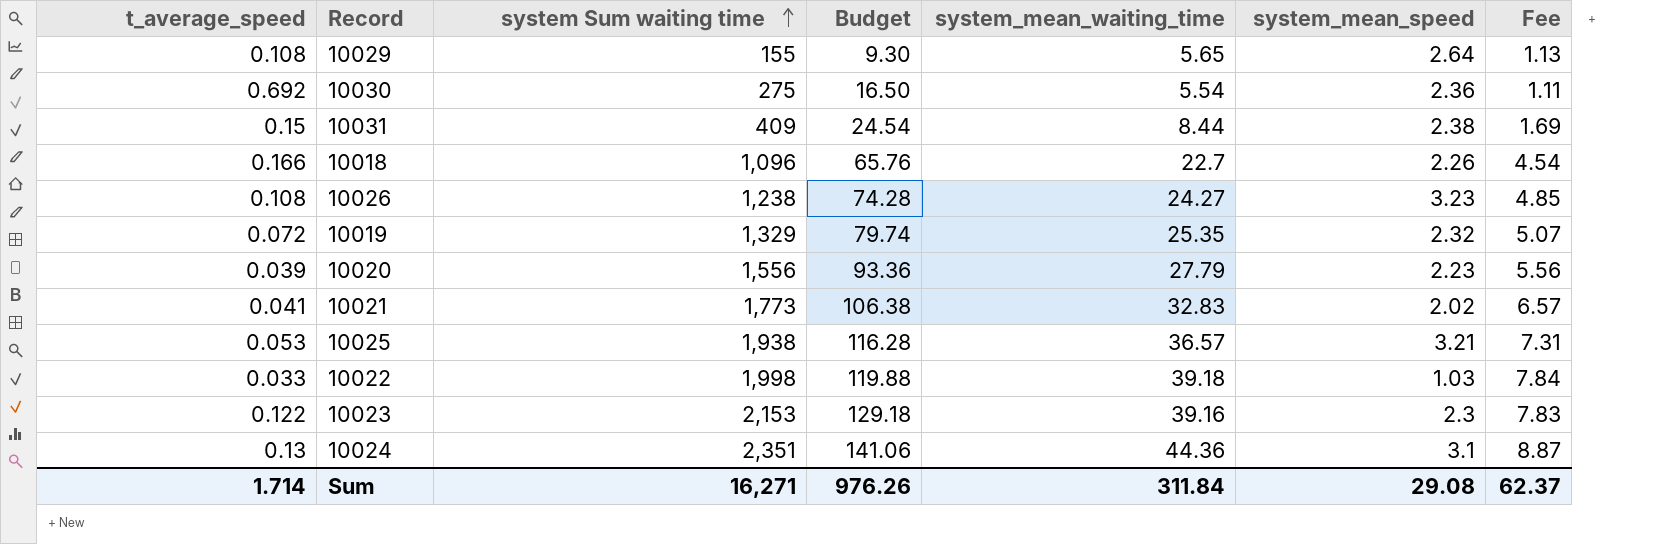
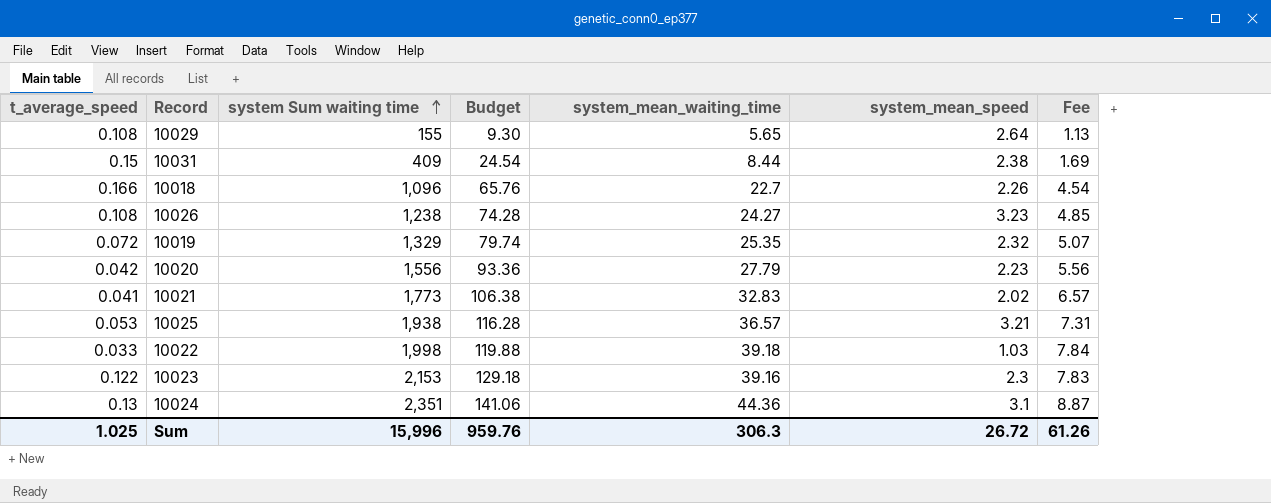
row 10030: 0.692 | 275 | 16.50 | 5.54 | 2.36 | 1.11 -> none
10020 | t_average_speed: 0.039 -> 0.042
Sum | t_average_speed: 1.714 -> 1.025
Sum | system Sum waiting time: 16,271 -> 15,996
Sum | Budget: 976.26 -> 959.76
Sum | system_mean_waiting_time: 311.84 -> 306.3
Sum | system_mean_speed: 29.08 -> 26.72
Sum | Fee: 62.37 -> 61.26

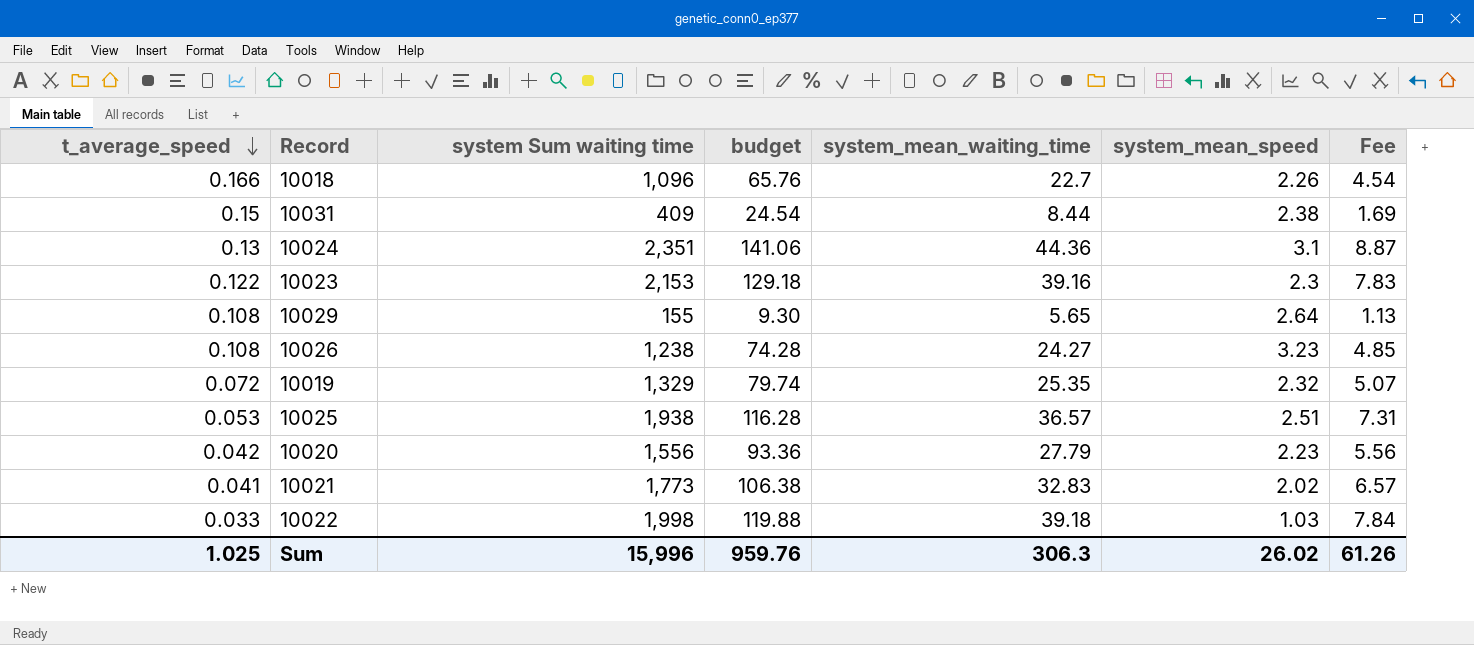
row order: system Sum waiting time ascending -> t_average_speed descending
column name: Budget -> budget
10025 | system_mean_speed: 3.21 -> 2.51
Sum | system_mean_speed: 26.72 -> 26.02

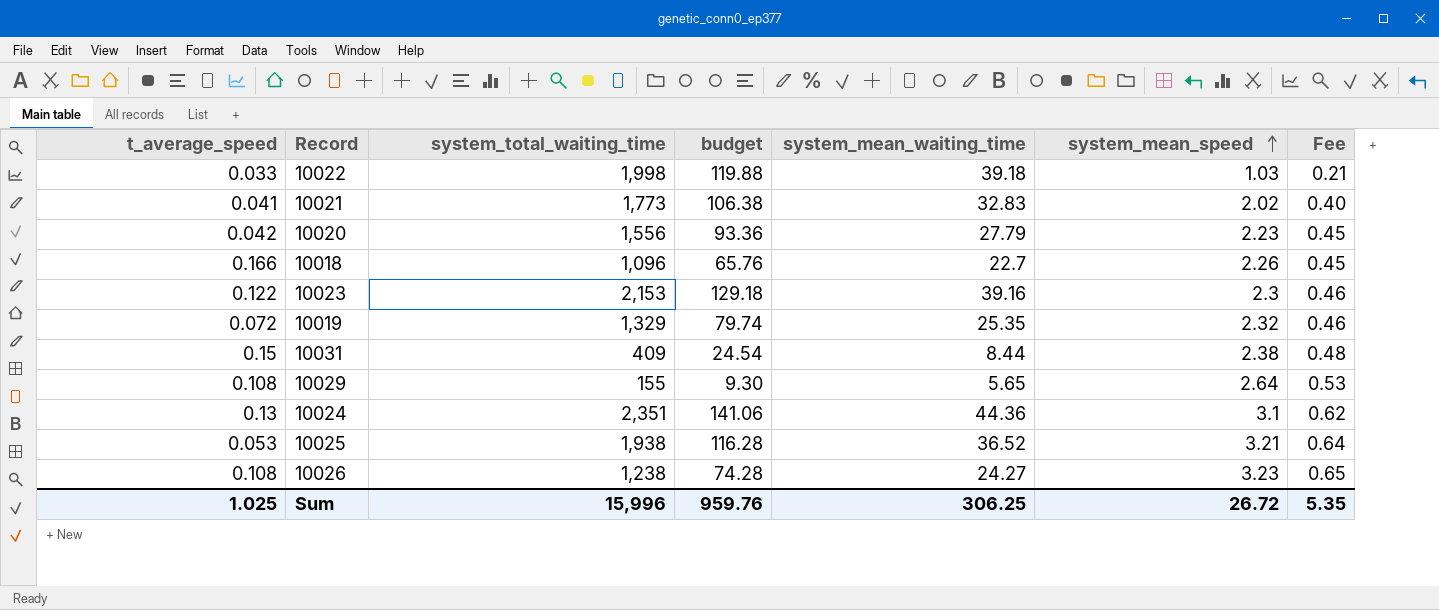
row order: t_average_speed descending -> system_mean_speed ascending
column name: system Sum waiting time -> system_total_waiting_time
column Fee | formula: [system_mean_waiting_time] * 0.2 -> [system_mean_speed] * 0.2
10025 | system_mean_waiting_time: 36.57 -> 36.52
10025 | system_mean_speed: 2.51 -> 3.21
Sum | system_mean_waiting_time: 306.3 -> 306.25
Sum | system_mean_speed: 26.02 -> 26.72
Sum | Fee: 61.26 -> 5.35

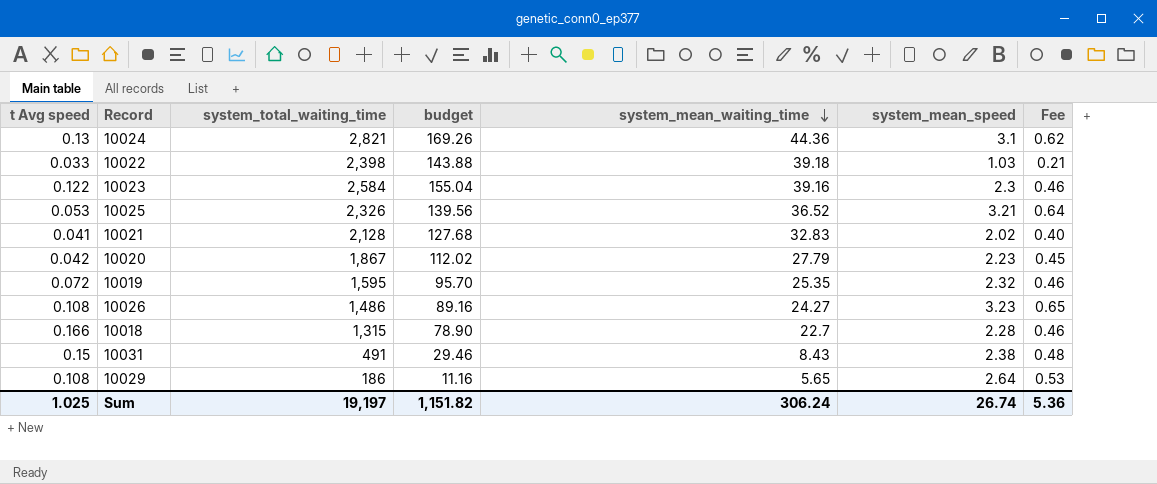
row order: system_mean_speed ascending -> system_mean_waiting_time descending
column name: t_average_speed -> t Avg speed
10024 | system_total_waiting_time: 2,351 -> 2,821
10024 | budget: 141.06 -> 169.26
10022 | system_total_waiting_time: 1,998 -> 2,398
10022 | budget: 119.88 -> 143.88
10023 | system_total_waiting_time: 2,153 -> 2,584
10023 | budget: 129.18 -> 155.04
10025 | system_total_waiting_time: 1,938 -> 2,326
10025 | budget: 116.28 -> 139.56
10021 | system_total_waiting_time: 1,773 -> 2,128
10021 | budget: 106.38 -> 127.68
10020 | system_total_waiting_time: 1,556 -> 1,867
10020 | budget: 93.36 -> 112.02
10019 | system_total_waiting_time: 1,329 -> 1,595
10019 | budget: 79.74 -> 95.70
10026 | system_total_waiting_time: 1,238 -> 1,486
10026 | budget: 74.28 -> 89.16
10018 | system_total_waiting_time: 1,096 -> 1,315
10018 | budget: 65.76 -> 78.90
10018 | system_mean_speed: 2.26 -> 2.28
10018 | Fee: 0.45 -> 0.46
10031 | system_total_waiting_time: 409 -> 491
10031 | budget: 24.54 -> 29.46
10031 | system_mean_waiting_time: 8.44 -> 8.43
10029 | system_total_waiting_time: 155 -> 186
10029 | budget: 9.30 -> 11.16
Sum | system_total_waiting_time: 15,996 -> 19,197
Sum | budget: 959.76 -> 1,151.82
Sum | system_mean_waiting_time: 306.25 -> 306.24
Sum | system_mean_speed: 26.72 -> 26.74
Sum | Fee: 5.35 -> 5.36

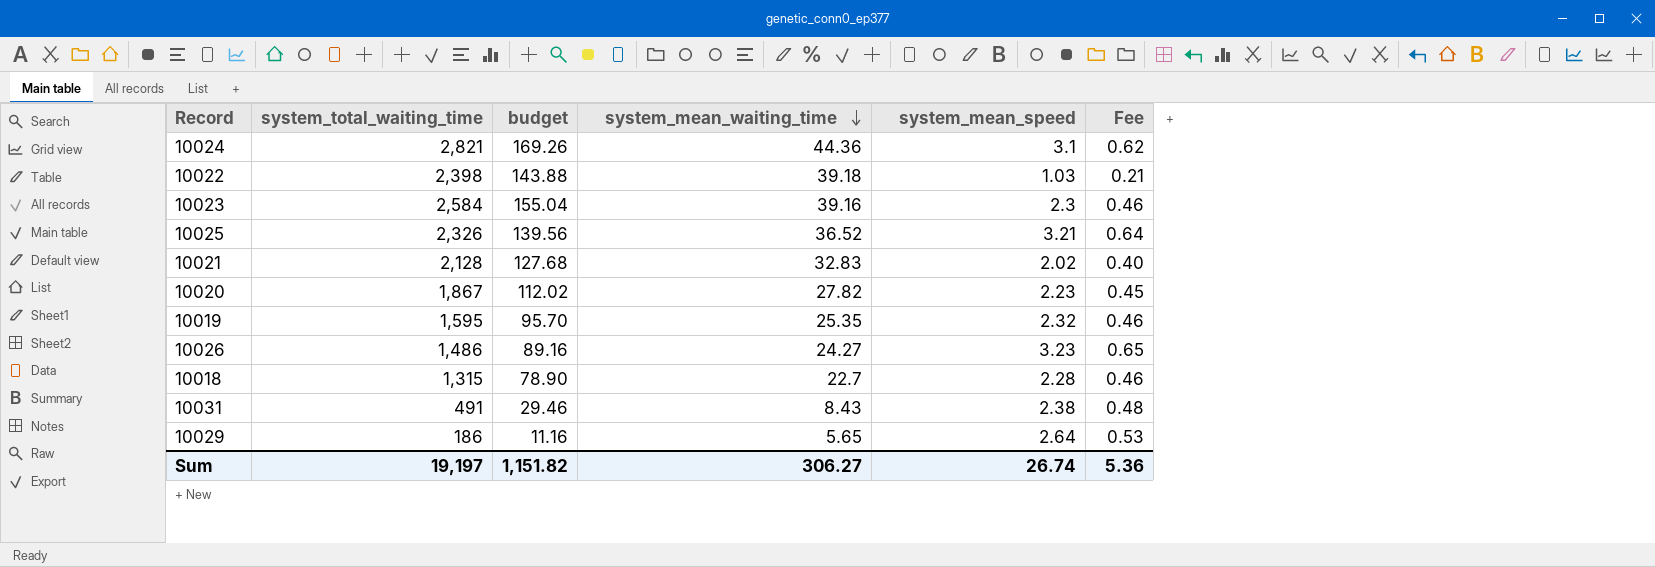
column t Avg speed | position: 1 -> none
10020 | system_mean_waiting_time: 27.79 -> 27.82
Sum | system_mean_waiting_time: 306.24 -> 306.27

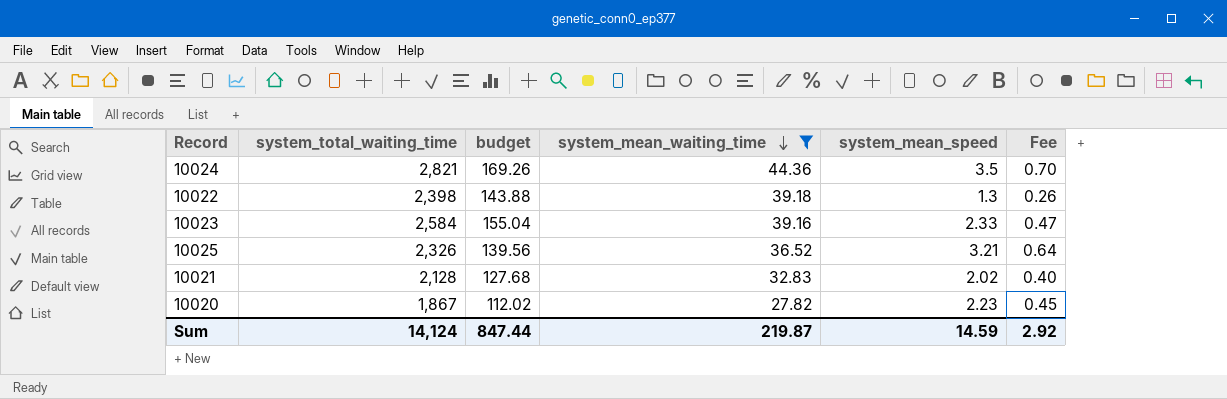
filter: none -> system_mean_waiting_time >= 27.82
10024 | system_mean_speed: 3.1 -> 3.5
10024 | Fee: 0.62 -> 0.70
10022 | system_mean_speed: 1.03 -> 1.3
10022 | Fee: 0.21 -> 0.26
10023 | system_mean_speed: 2.3 -> 2.33
10023 | Fee: 0.46 -> 0.47
Sum | system_total_waiting_time: 19,197 -> 14,124
Sum | budget: 1,151.82 -> 847.44
Sum | system_mean_waiting_time: 306.27 -> 219.87
Sum | system_mean_speed: 26.74 -> 14.59
Sum | Fee: 5.36 -> 2.92

